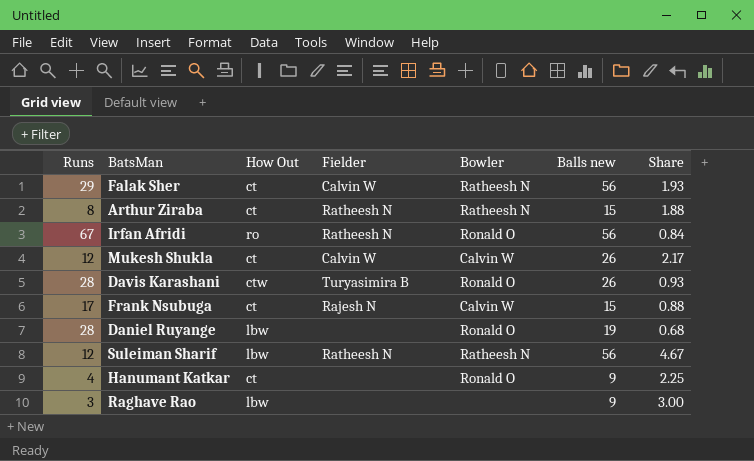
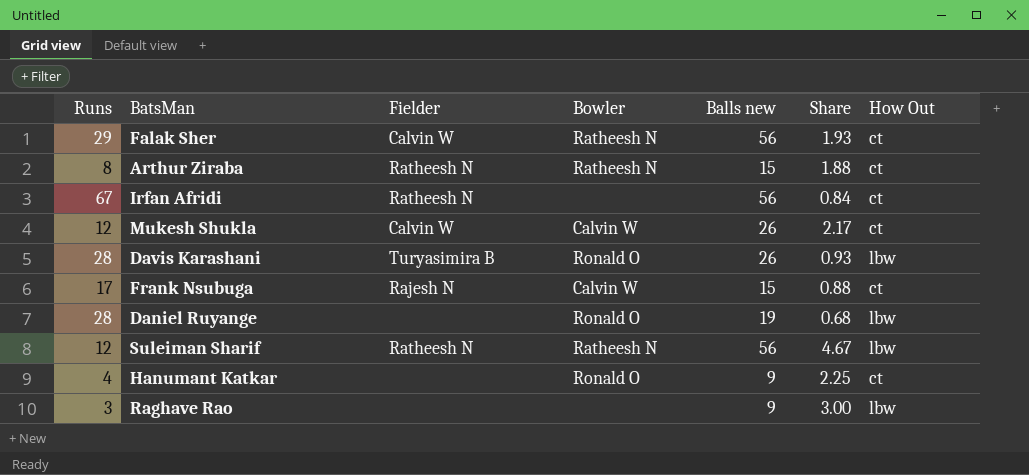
column How Out | position: 3 -> 7
Irfan Afridi | Bowler: Ronald O -> none
Irfan Afridi | How Out: ro -> ct
Davis Karashani | How Out: ctw -> lbw

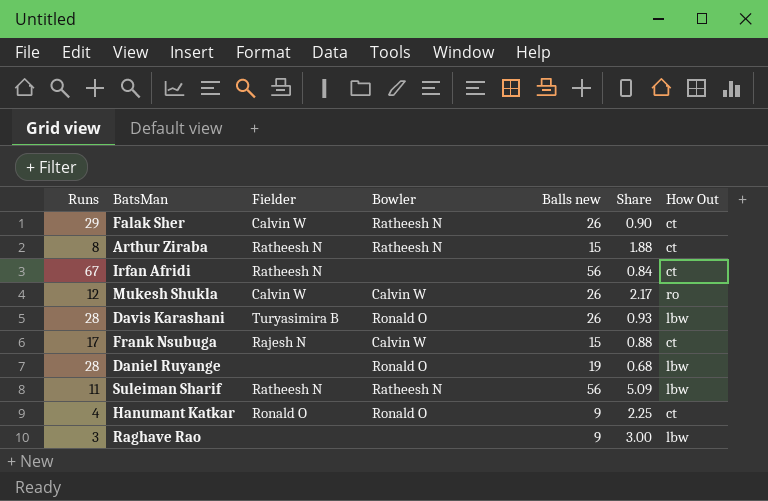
Falak Sher | Balls new: 56 -> 26
Falak Sher | Share: 1.93 -> 0.90
Mukesh Shukla | How Out: ct -> ro
Suleiman Sharif | Runs: 12 -> 11
Suleiman Sharif | Share: 4.67 -> 5.09
Hanumant Katkar | Fielder: none -> Ronald O

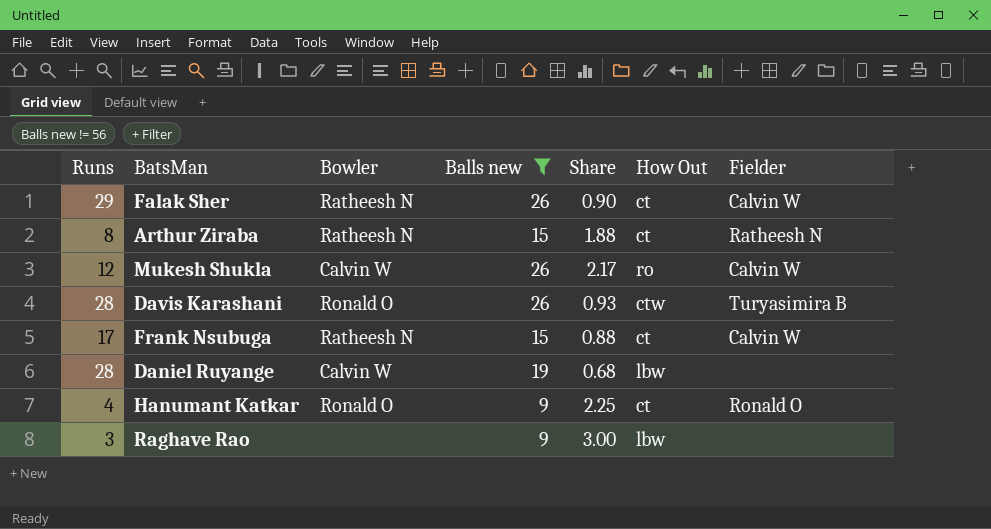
filter: none -> Balls new != 56
column Fielder | position: 3 -> 7
Davis Karashani | How Out: lbw -> ctw
Frank Nsubuga | Bowler: Calvin W -> Ratheesh N
Frank Nsubuga | Fielder: Rajesh N -> Calvin W
Daniel Ruyange | Bowler: Ronald O -> Calvin W

